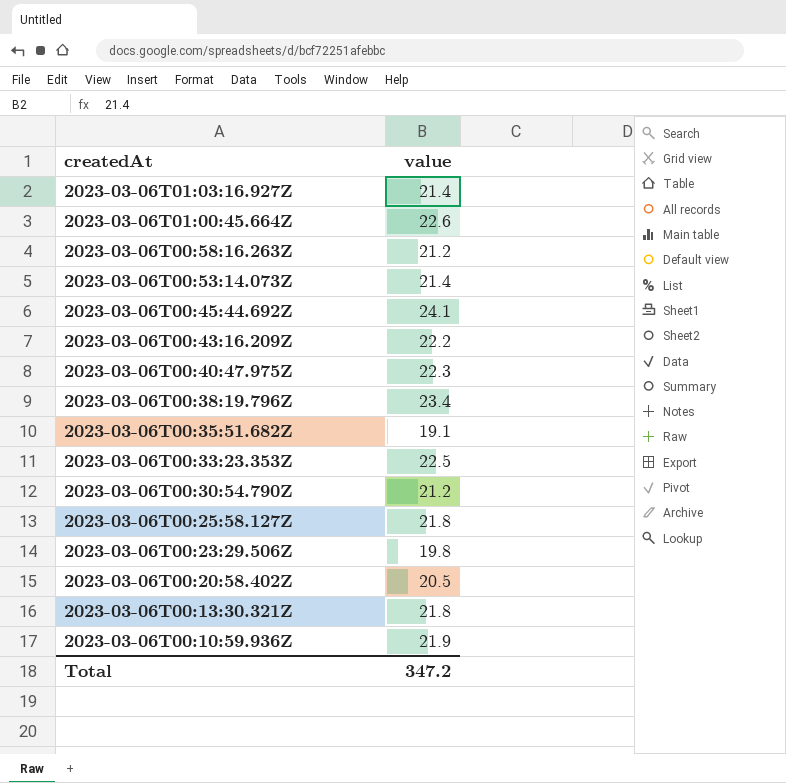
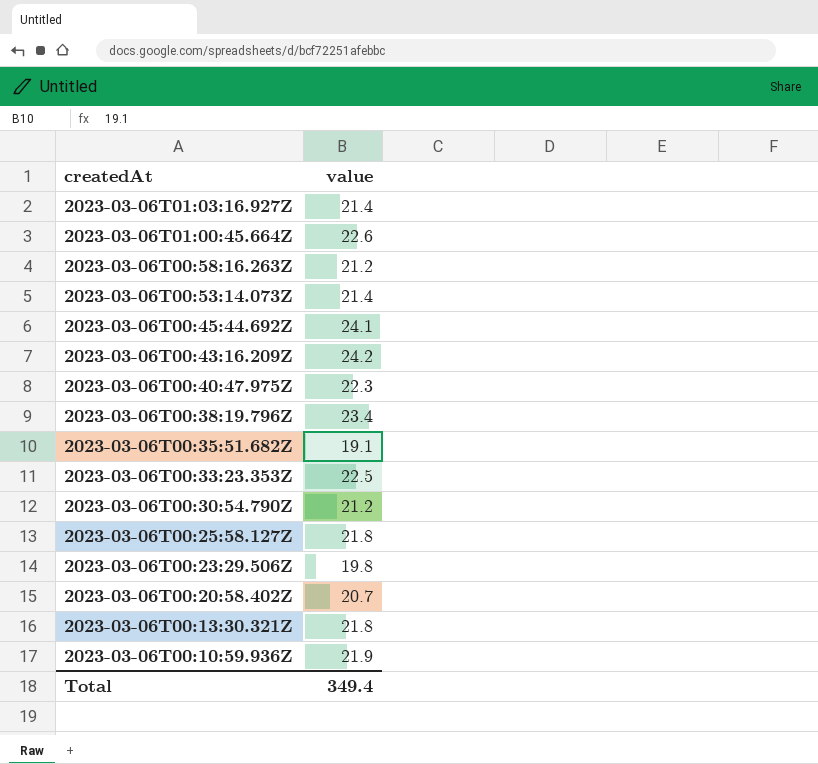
2023-03-06T00:43:16.209Z | value: 22.2 -> 24.2
2023-03-06T00:20:58.402Z | value: 20.5 -> 20.7
Total | value: 347.2 -> 349.4

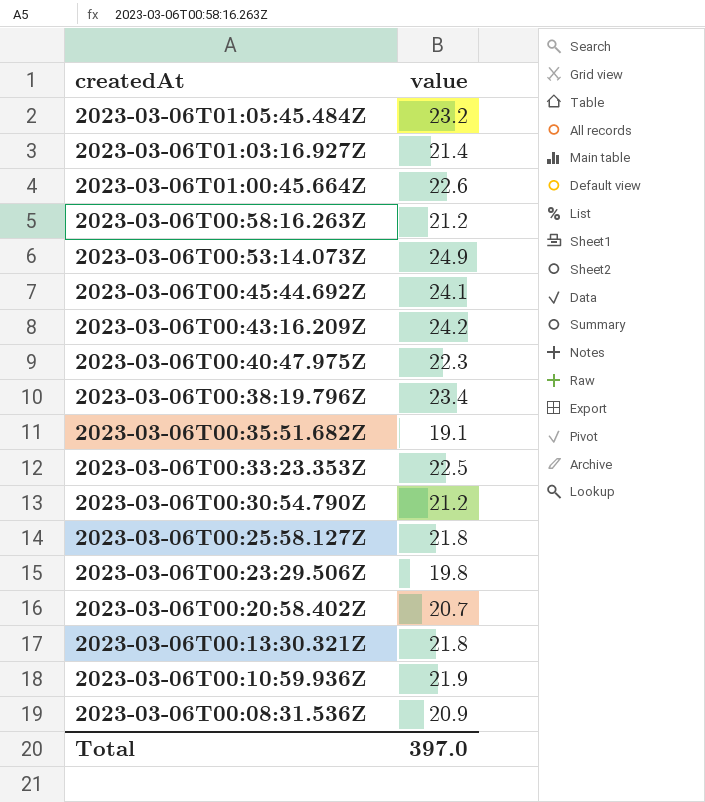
row 2023-03-06T01:05:45.484Z: none -> 23.2
2023-03-06T00:53:14.073Z | value: 21.4 -> 24.9
row 2023-03-06T00:08:31.536Z: none -> 20.9
Total | value: 349.4 -> 397.0

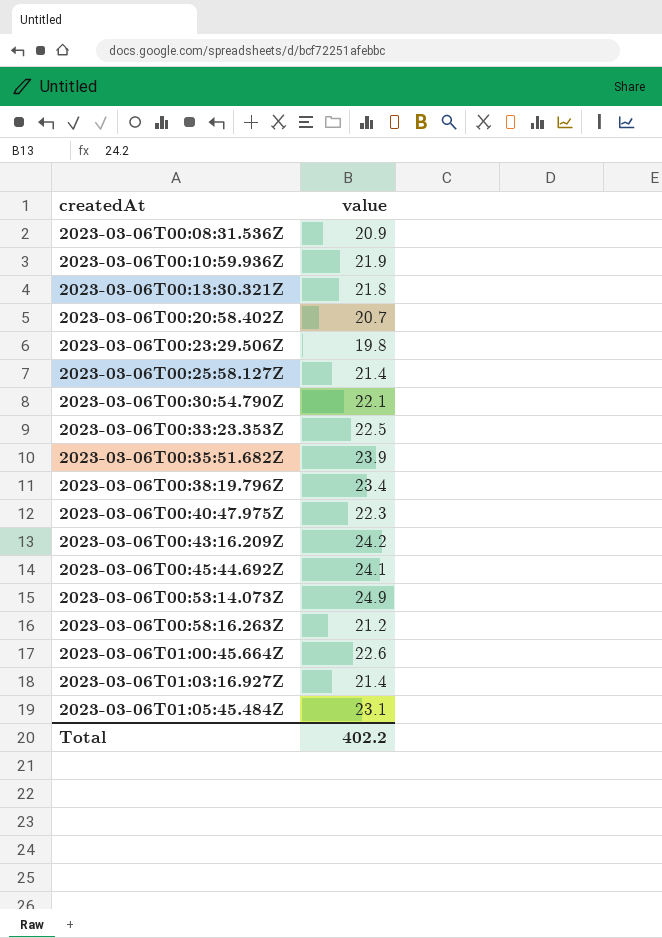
row order: createdAt descending -> createdAt ascending
2023-03-06T00:25:58.127Z | value: 21.8 -> 21.4
2023-03-06T00:30:54.790Z | value: 21.2 -> 22.1
2023-03-06T00:35:51.682Z | value: 19.1 -> 23.9
2023-03-06T01:05:45.484Z | value: 23.2 -> 23.1
Total | value: 397.0 -> 402.2

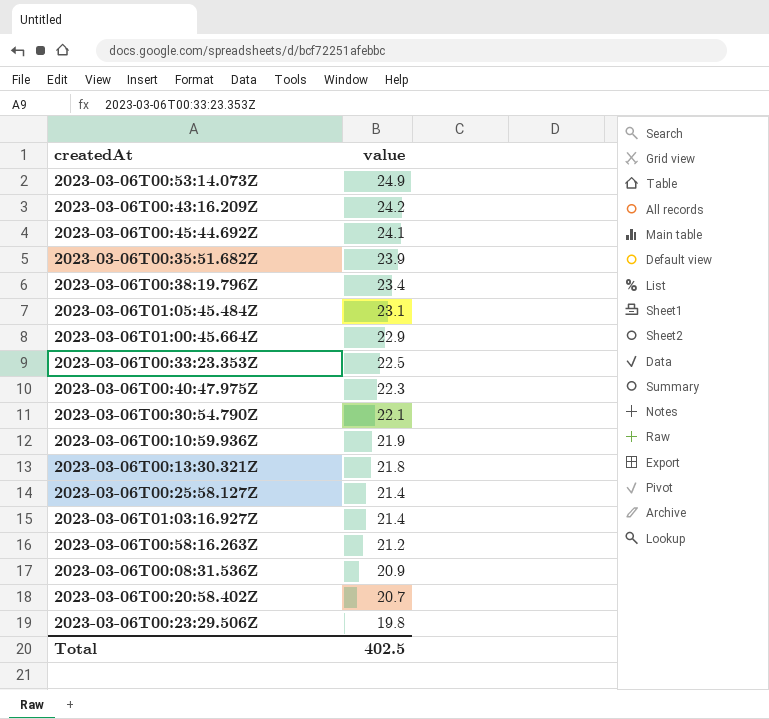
row order: createdAt ascending -> value descending
2023-03-06T01:00:45.664Z | value: 22.6 -> 22.9
Total | value: 402.2 -> 402.5

